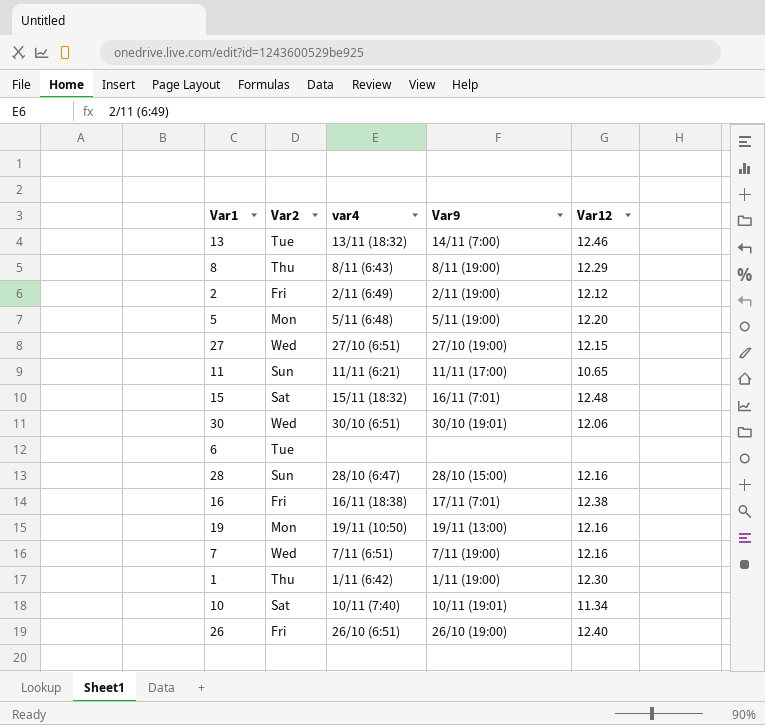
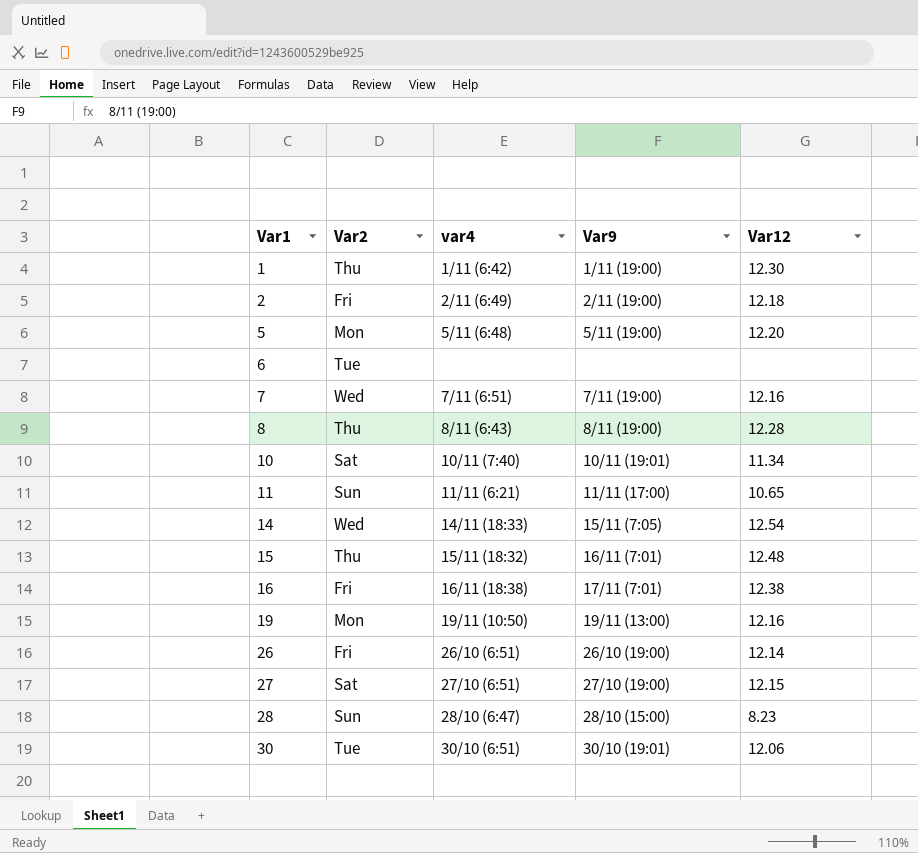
row order: none -> Var1 ascending
row 13: Tue | 13/11 (18:32) | 14/11 (7:00) | 12.46 -> none
2 | Var12: 12.12 -> 12.18
8 | Var12: 12.29 -> 12.28
row 14: none -> Wed | 14/11 (18:33) | 15/11 (7:05) | 12.54
15 | Var2: Sat -> Thu
26 | Var12: 12.40 -> 12.14
27 | Var2: Wed -> Sat
28 | Var12: 12.16 -> 8.23
30 | Var2: Wed -> Tue

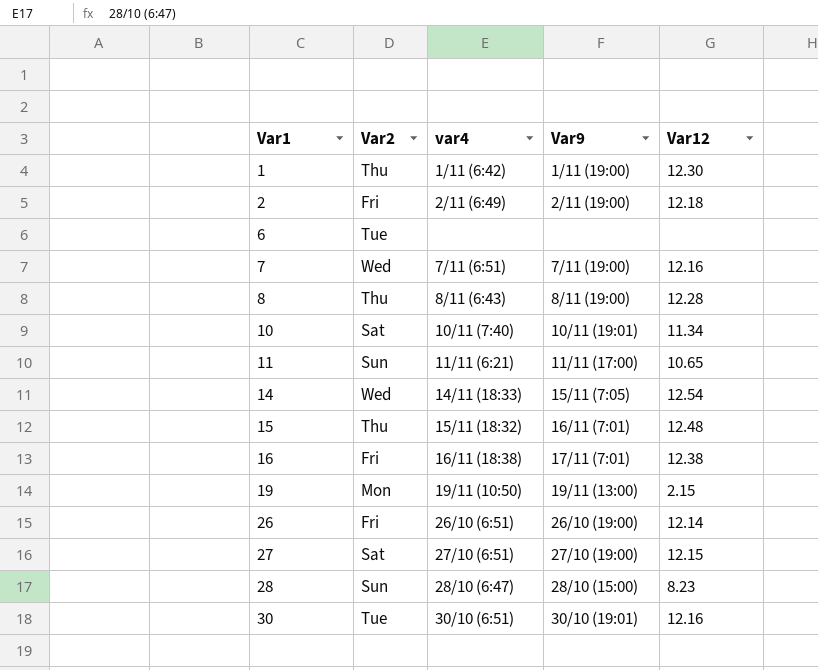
row 5: Mon | 5/11 (6:48) | 5/11 (19:00) | 12.20 -> none
19 | Var12: 12.16 -> 2.15
30 | Var12: 12.06 -> 12.16

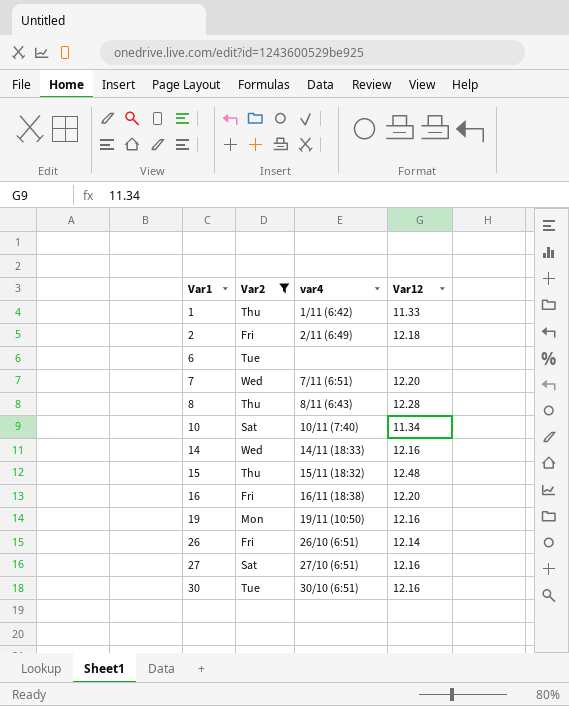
filter: none -> Var2 != Sun
column Var9 | position: 4 -> none
1 | Var12: 12.30 -> 11.33
7 | Var12: 12.16 -> 12.20
14 | Var12: 12.54 -> 12.16
16 | Var12: 12.38 -> 12.20
19 | Var12: 2.15 -> 12.16
27 | Var12: 12.15 -> 12.16

